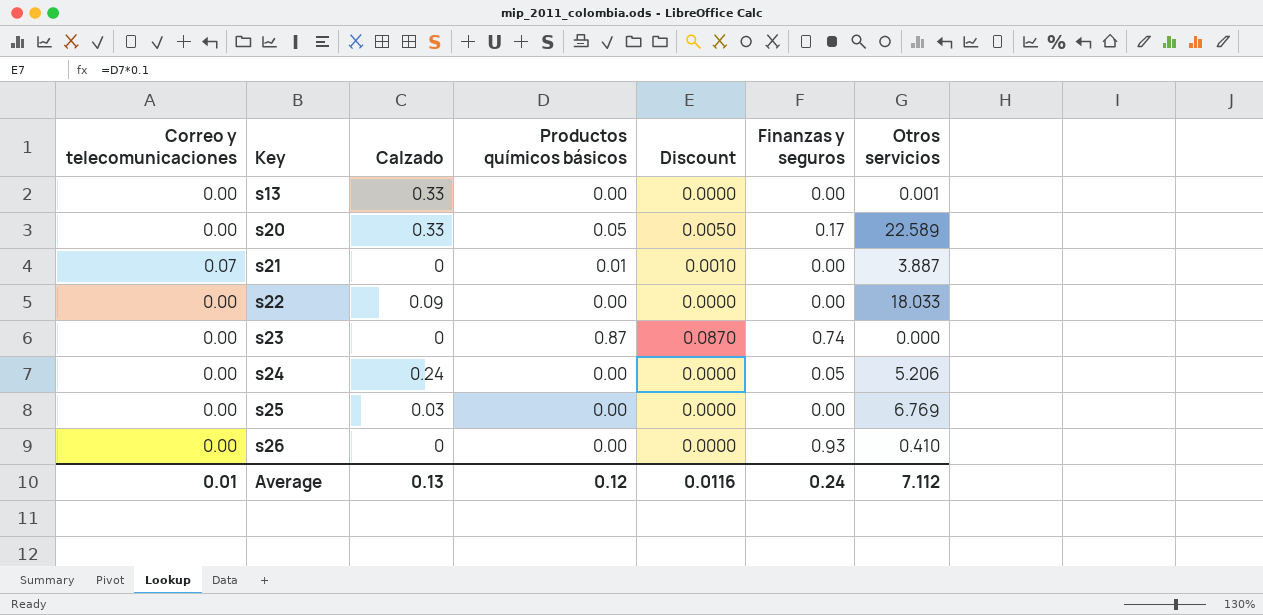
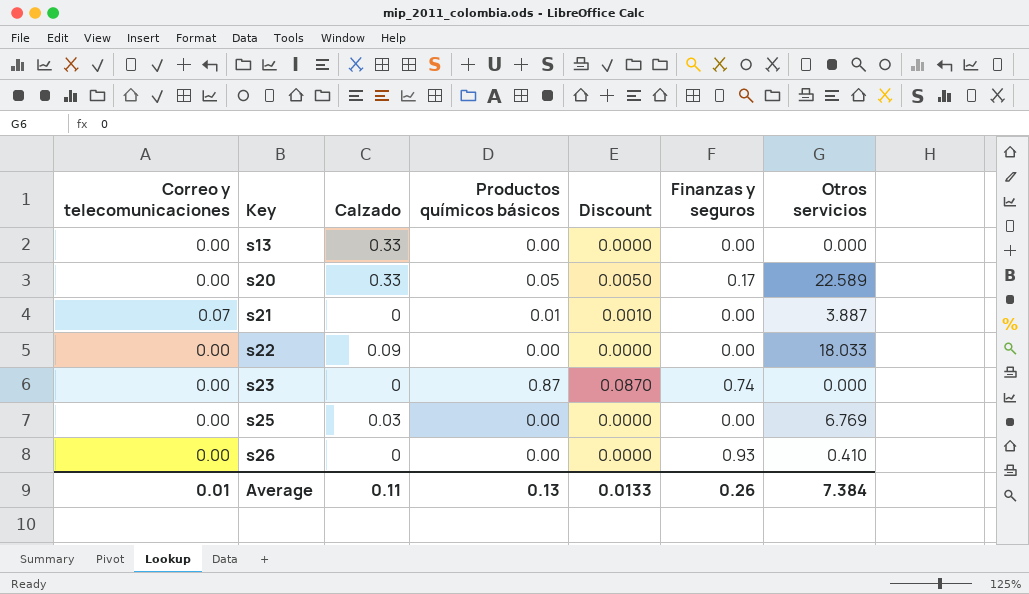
row s24: 0.00 | 0.24 | 0.00 | 0.0000 | 0.05 | 5.206 -> none
s13 | Otros servicios: 0.001 -> 0.000
Average | Calzado: 0.13 -> 0.11
Average | Productos químicos básicos: 0.12 -> 0.13
Average | Discount: 0.0116 -> 0.0133
Average | Finanzas y seguros: 0.24 -> 0.26
Average | Otros servicios: 7.112 -> 7.384

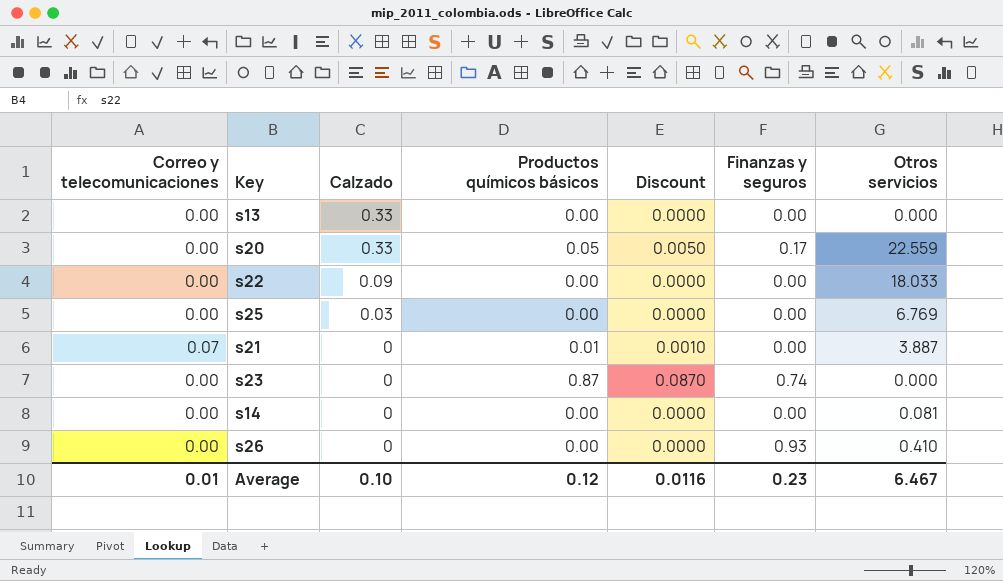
row order: Key ascending -> Calzado descending
s20 | Otros servicios: 22.589 -> 22.559
row s14: none -> 0.00 | 0 | 0.00 | 0.0000 | 0.00 | 0.081
Average | Calzado: 0.11 -> 0.10
Average | Productos químicos básicos: 0.13 -> 0.12
Average | Discount: 0.0133 -> 0.0116
Average | Finanzas y seguros: 0.26 -> 0.23
Average | Otros servicios: 7.384 -> 6.467

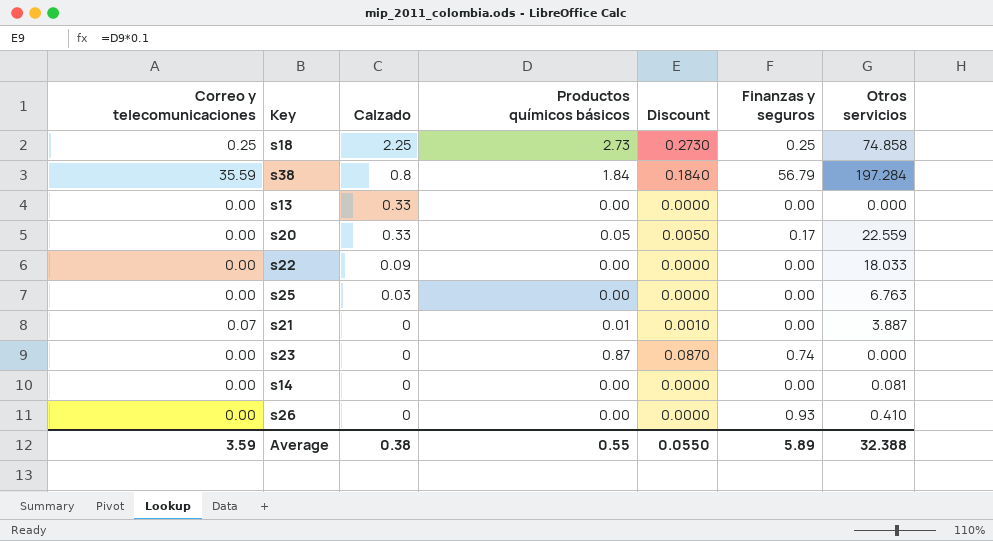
row s18: none -> 0.25 | 2.25 | 2.73 | 0.2730 | 0.25 | 74.858
row s38: none -> 35.59 | 0.8 | 1.84 | 0.1840 | 56.79 | 197.284
s25 | Otros servicios: 6.769 -> 6.763
Average | Correo y telecomunicaciones: 0.01 -> 3.59
Average | Calzado: 0.10 -> 0.38
Average | Productos químicos básicos: 0.12 -> 0.55
Average | Discount: 0.0116 -> 0.0550
Average | Finanzas y seguros: 0.23 -> 5.89
Average | Otros servicios: 6.467 -> 32.388

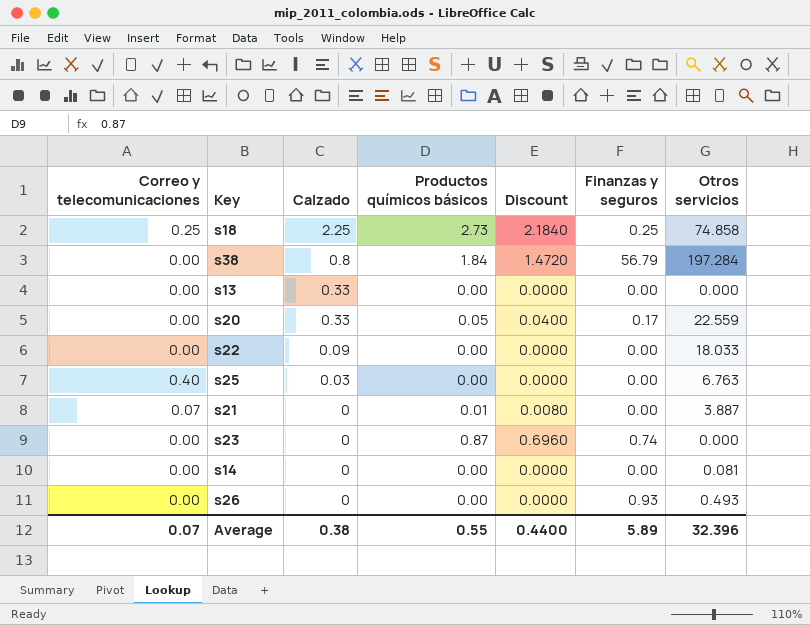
column Discount | formula: [Productos químicos básicos] * 0.1 -> [Productos químicos básicos] * 0.8
s38 | Correo y telecomunicaciones: 35.59 -> 0.00
s25 | Correo y telecomunicaciones: 0.00 -> 0.40
s26 | Otros servicios: 0.410 -> 0.493
Average | Correo y telecomunicaciones: 3.59 -> 0.07
Average | Discount: 0.0550 -> 0.4400
Average | Otros servicios: 32.388 -> 32.396

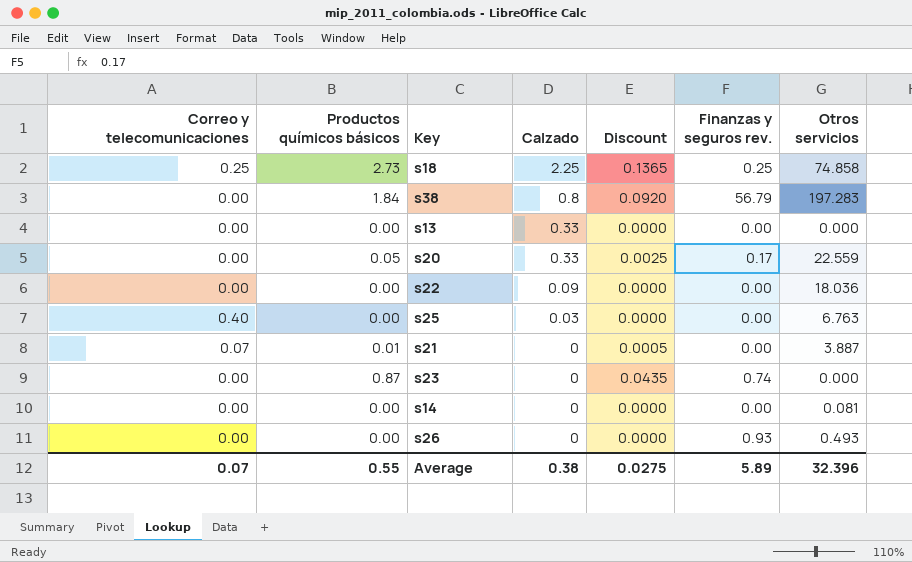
column Productos químicos básicos | position: 4 -> 2
column Discount | formula: [Productos químicos básicos] * 0.8 -> [Productos químicos básicos] * 0.05
column name: Finanzas y seguros -> Finanzas y seguros rev.
s38 | Otros servicios: 197.284 -> 197.283
s22 | Otros servicios: 18.033 -> 18.036
Average | Discount: 0.4400 -> 0.0275

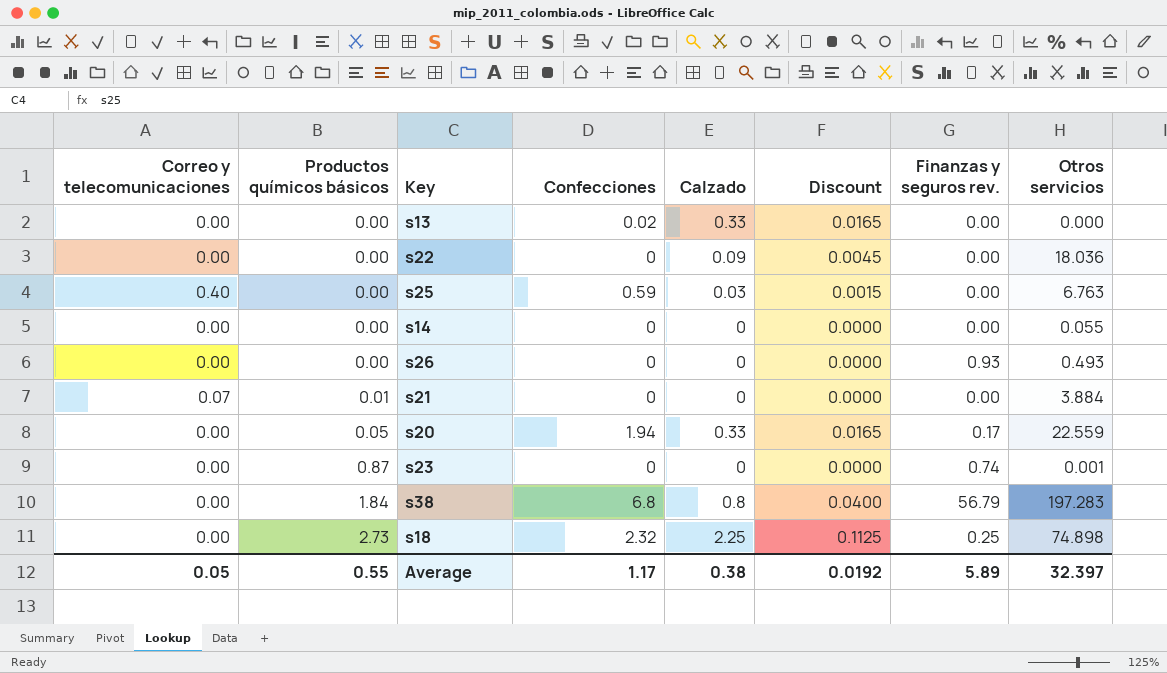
row order: Calzado descending -> Productos químicos básicos ascending
column Confecciones | position: none -> 4
column Discount | formula: [Productos químicos básicos] * 0.05 -> [Calzado] * 0.05
s14 | Otros servicios: 0.081 -> 0.055
s21 | Otros servicios: 3.887 -> 3.884
s23 | Otros servicios: 0.000 -> 0.001
s18 | Correo y telecomunicaciones: 0.25 -> 0.00
s18 | Otros servicios: 74.858 -> 74.898
Average | Correo y telecomunicaciones: 0.07 -> 0.05
Average | Discount: 0.0275 -> 0.0192
Average | Otros servicios: 32.396 -> 32.397

